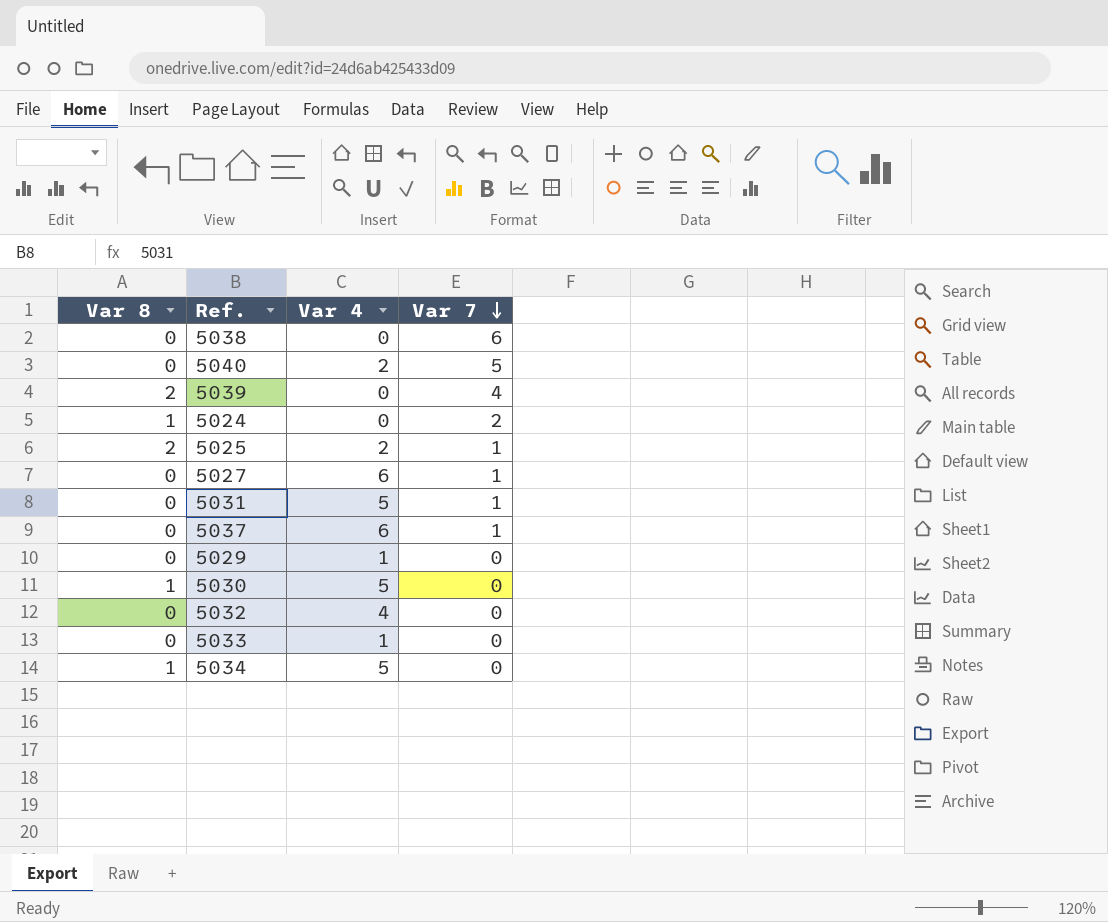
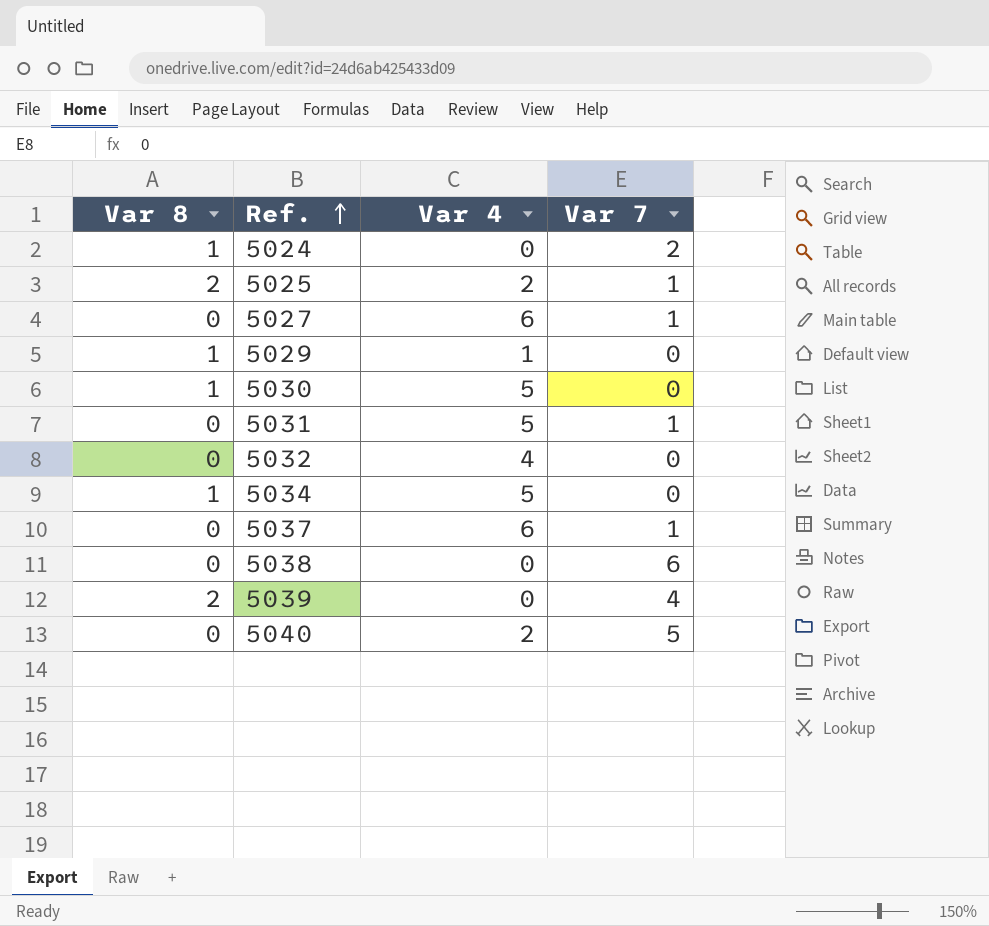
row order: Var 7 descending -> Ref. ascending
row 5033: 0 | 1 | 0 -> none
5029 | Var 8: 0 -> 1

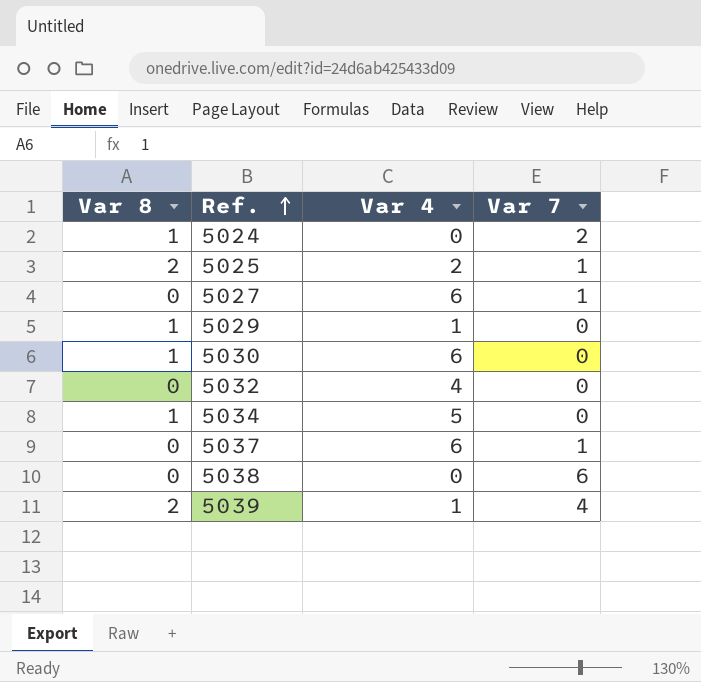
row 5031: 0 | 5 | 1 -> none
row 5040: 0 | 2 | 5 -> none
5030 | Var 4: 5 -> 6
5039 | Var 4: 0 -> 1

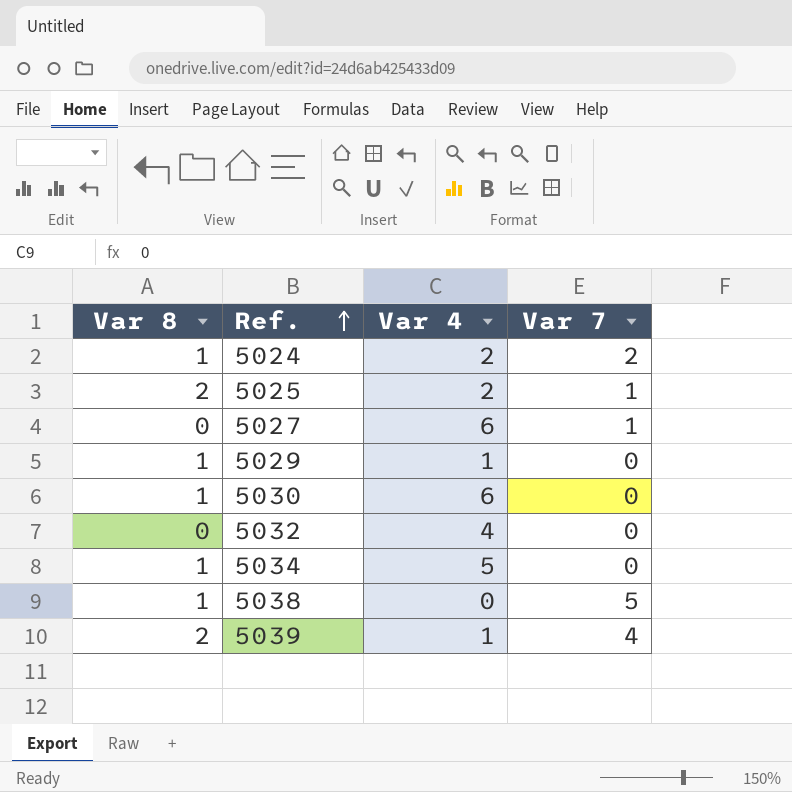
row 5037: 0 | 6 | 1 -> none
5024 | Var 4: 0 -> 2
5038 | Var 8: 0 -> 1
5038 | Var 7: 6 -> 5

